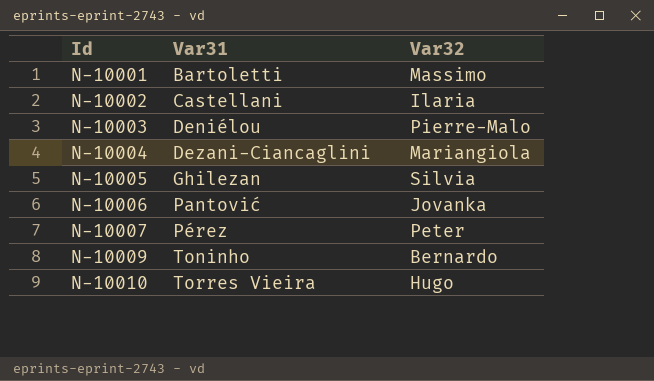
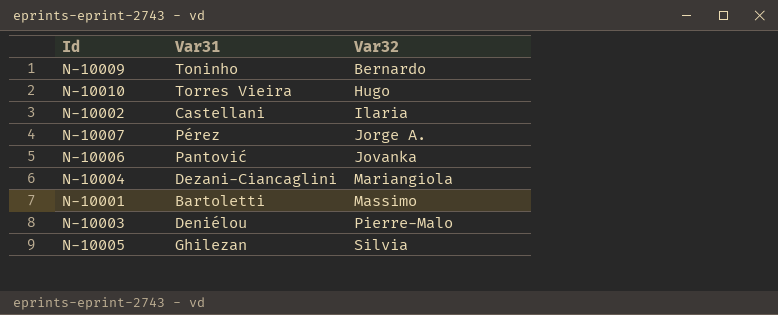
row order: Id ascending -> Var32 ascending
N-10007 | Var32: Peter -> Jorge A.

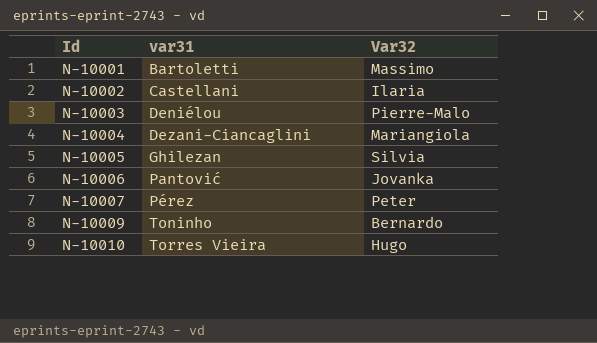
row order: Var32 ascending -> Id ascending
column name: Var31 -> var31
N-10007 | Var32: Jorge A. -> Peter

